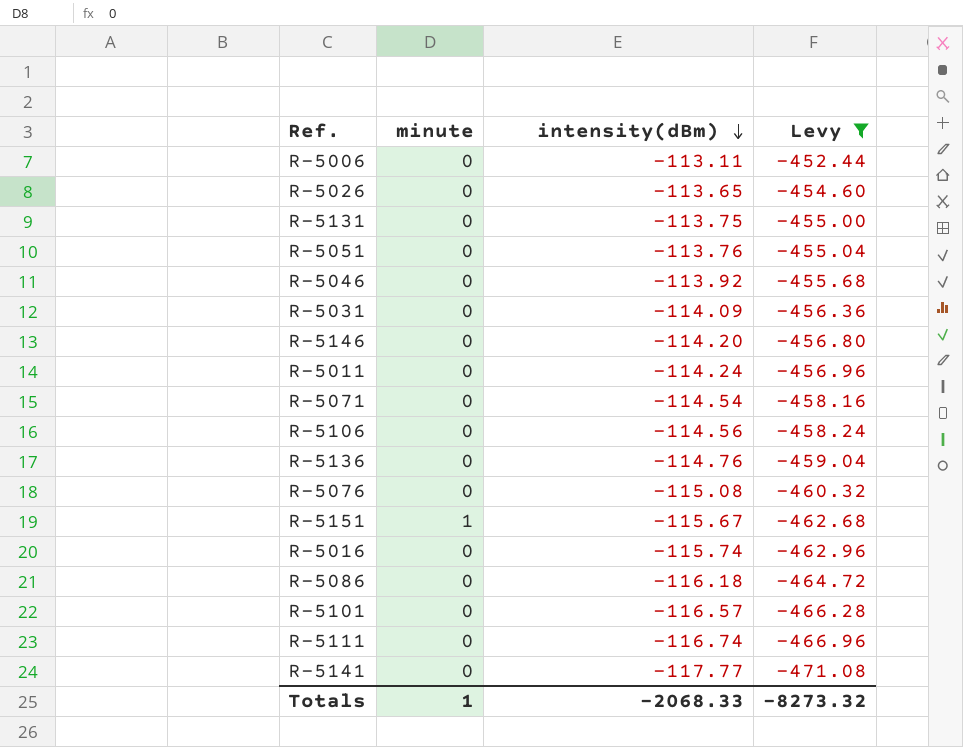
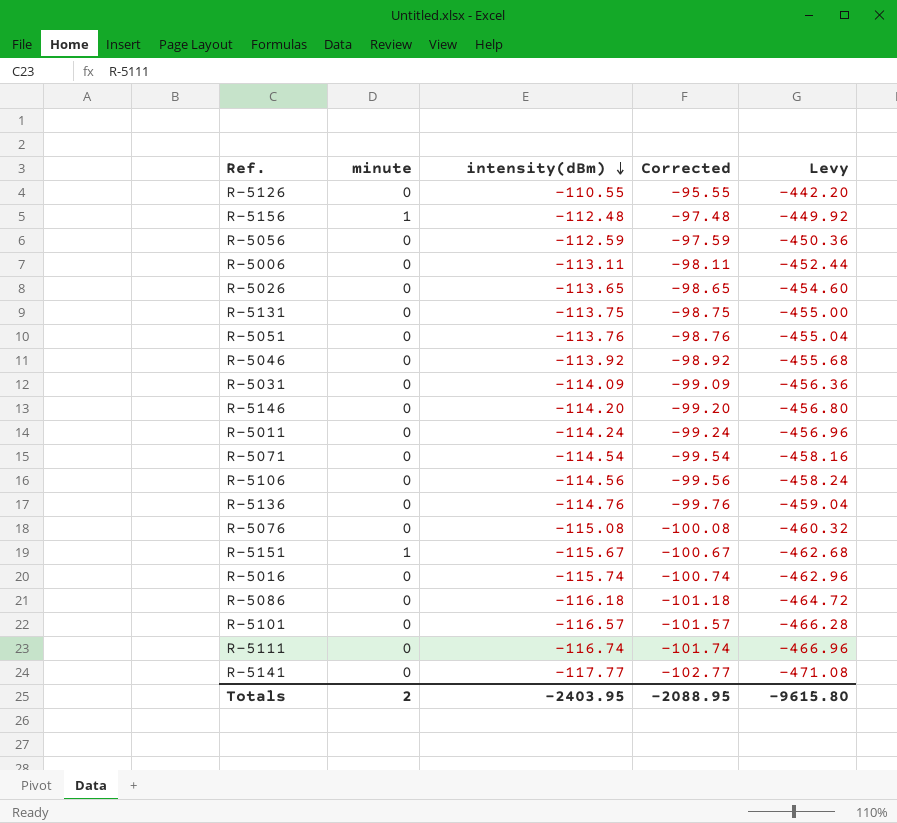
filter: Levy <= -452.44 -> none
column Corrected | formula: none -> [intensity(dBm)] + 15
Totals | minute: 1 -> 2
Totals | intensity(dBm): -2068.33 -> -2403.95
Totals | Levy: -8273.32 -> -9615.80

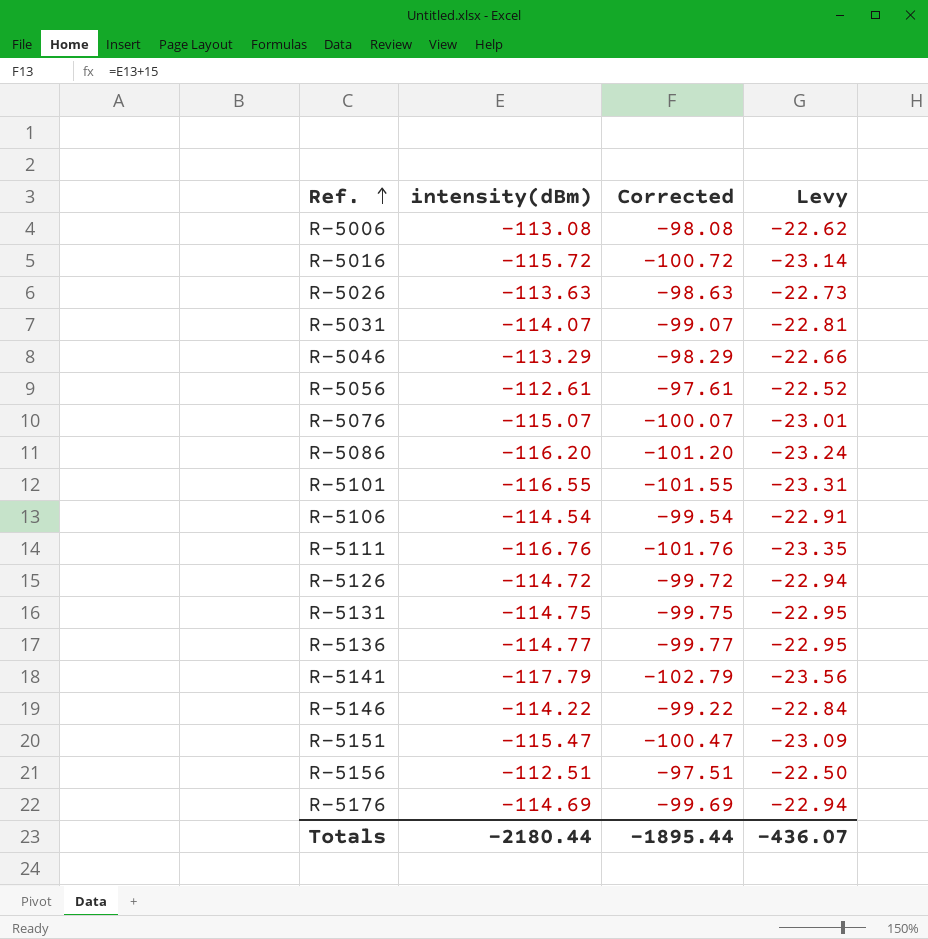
row order: intensity(dBm) descending -> Ref. ascending
column minute | position: 2 -> none
column Levy | formula: [intensity(dBm)] * 4 -> [intensity(dBm)] * 0.2
row R-5051: 0 | -113.76 | -98.76 | -455.04 -> none
row R-5011: 0 | -114.24 | -99.24 | -456.96 -> none
row R-5071: 0 | -114.54 | -99.54 | -458.16 -> none
R-5006 | intensity(dBm): -113.11 -> -113.08
R-5006 | Corrected: -98.11 -> -98.08
R-5016 | intensity(dBm): -115.74 -> -115.72
R-5016 | Corrected: -100.74 -> -100.72
R-5026 | intensity(dBm): -113.65 -> -113.63
R-5026 | Corrected: -98.65 -> -98.63
R-5031 | intensity(dBm): -114.09 -> -114.07
R-5031 | Corrected: -99.09 -> -99.07
R-5046 | intensity(dBm): -113.92 -> -113.29
R-5046 | Corrected: -98.92 -> -98.29
R-5056 | intensity(dBm): -112.59 -> -112.61
R-5056 | Corrected: -97.59 -> -97.61
R-5076 | intensity(dBm): -115.08 -> -115.07
R-5076 | Corrected: -100.08 -> -100.07
R-5086 | intensity(dBm): -116.18 -> -116.20
R-5086 | Corrected: -101.18 -> -101.20
R-5101 | intensity(dBm): -116.57 -> -116.55
R-5101 | Corrected: -101.57 -> -101.55
R-5106 | intensity(dBm): -114.56 -> -114.54
R-5106 | Corrected: -99.56 -> -99.54
R-5111 | intensity(dBm): -116.74 -> -116.76
R-5111 | Corrected: -101.74 -> -101.76
R-5126 | intensity(dBm): -110.55 -> -114.72
R-5126 | Corrected: -95.55 -> -99.72
R-5131 | intensity(dBm): -113.75 -> -114.75
R-5131 | Corrected: -98.75 -> -99.75
R-5136 | intensity(dBm): -114.76 -> -114.77
R-5136 | Corrected: -99.76 -> -99.77
R-5141 | intensity(dBm): -117.77 -> -117.79
R-5141 | Corrected: -102.77 -> -102.79
R-5146 | intensity(dBm): -114.20 -> -114.22
R-5146 | Corrected: -99.20 -> -99.22
R-5151 | intensity(dBm): -115.67 -> -115.47
R-5151 | Corrected: -100.67 -> -100.47
R-5156 | intensity(dBm): -112.48 -> -112.51
R-5156 | Corrected: -97.48 -> -97.51
row R-5176: none -> -114.69 | -99.69 | -22.94
Totals | intensity(dBm): -2403.95 -> -2180.44
Totals | Corrected: -2088.95 -> -1895.44
Totals | Levy: -9615.80 -> -436.07

